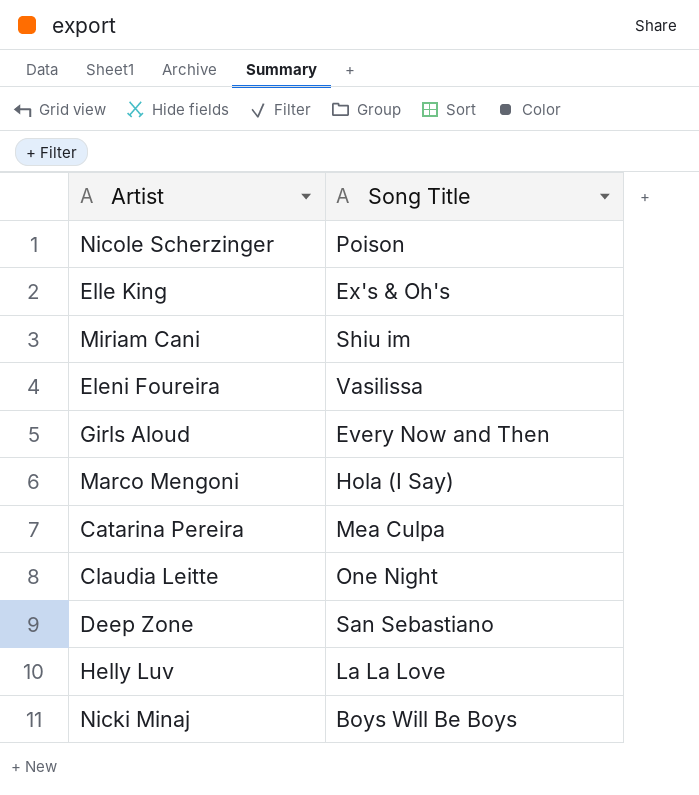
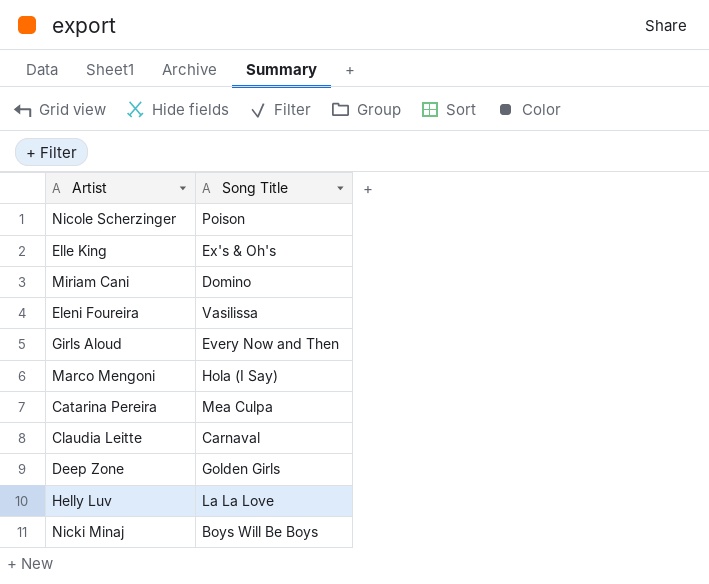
Miriam Cani | Song Title: Shiu im -> Domino
Claudia Leitte | Song Title: One Night -> Carnaval
Deep Zone | Song Title: San Sebastiano -> Golden Girls

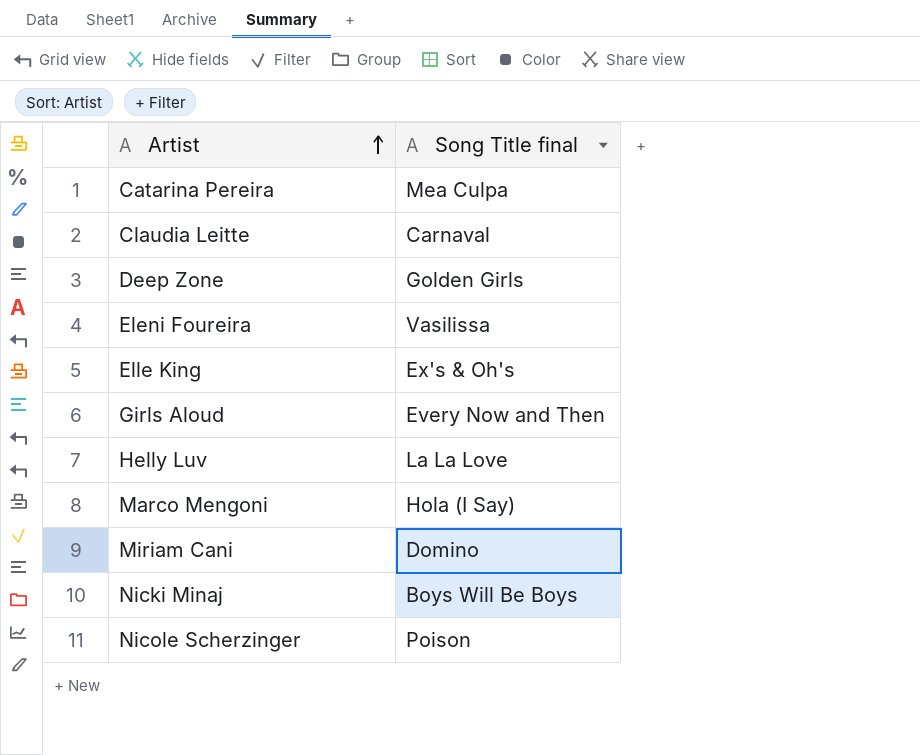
row order: none -> Artist ascending
column name: Song Title -> Song Title final

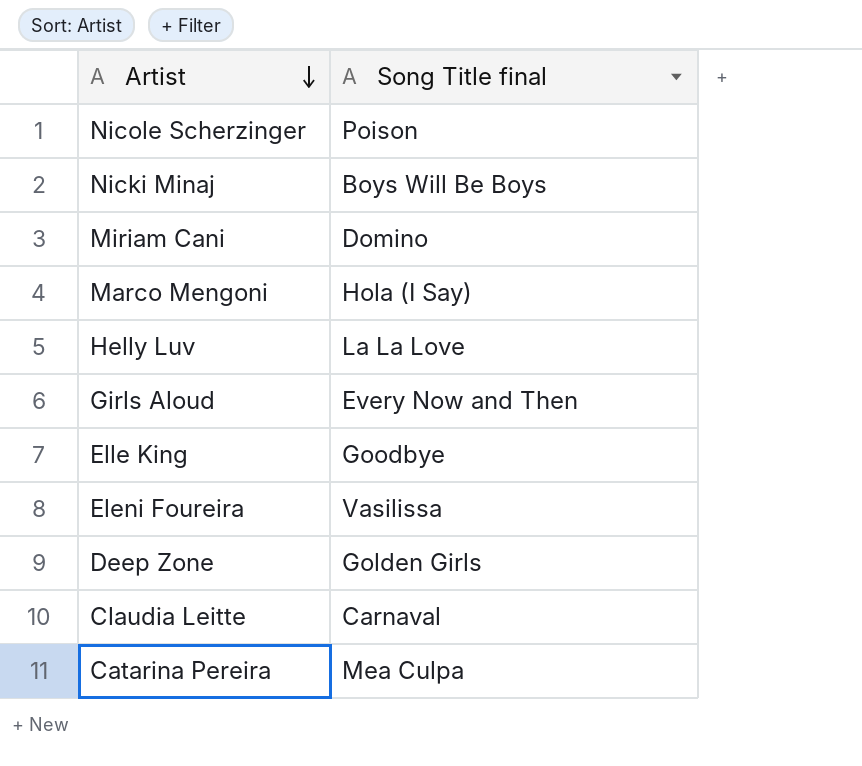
row order: Artist ascending -> Artist descending
Elle King | Song Title final: Ex's & Oh's -> Goodbye

